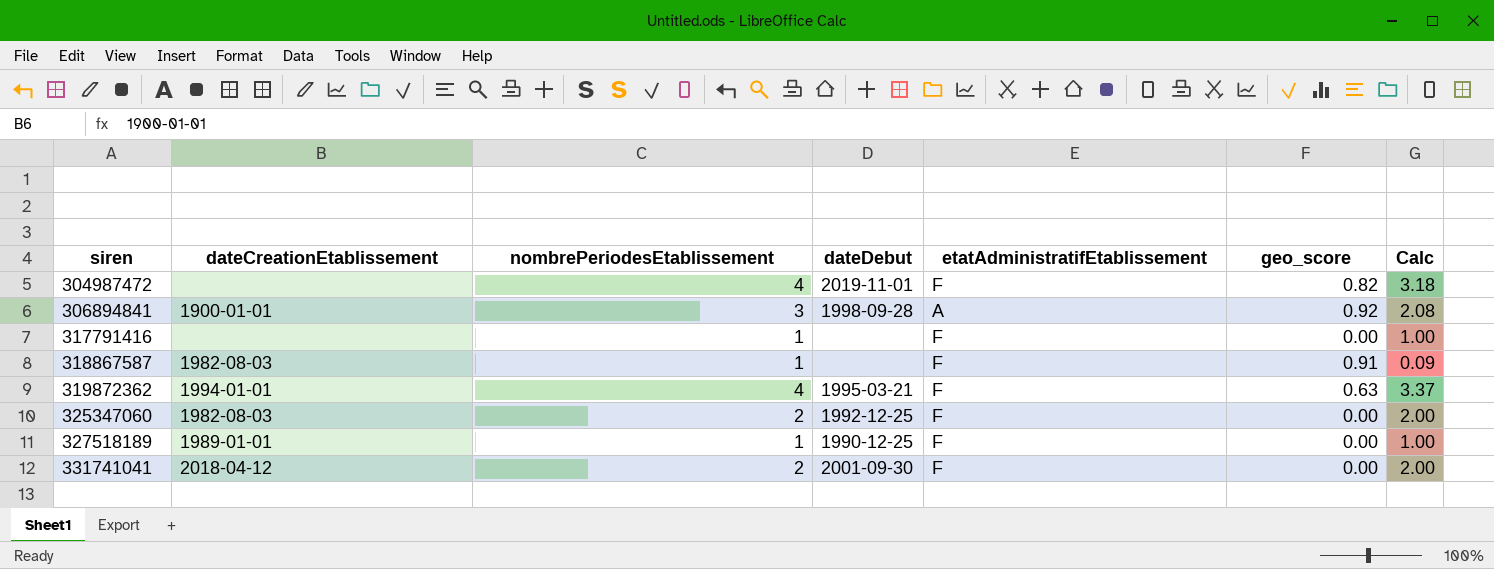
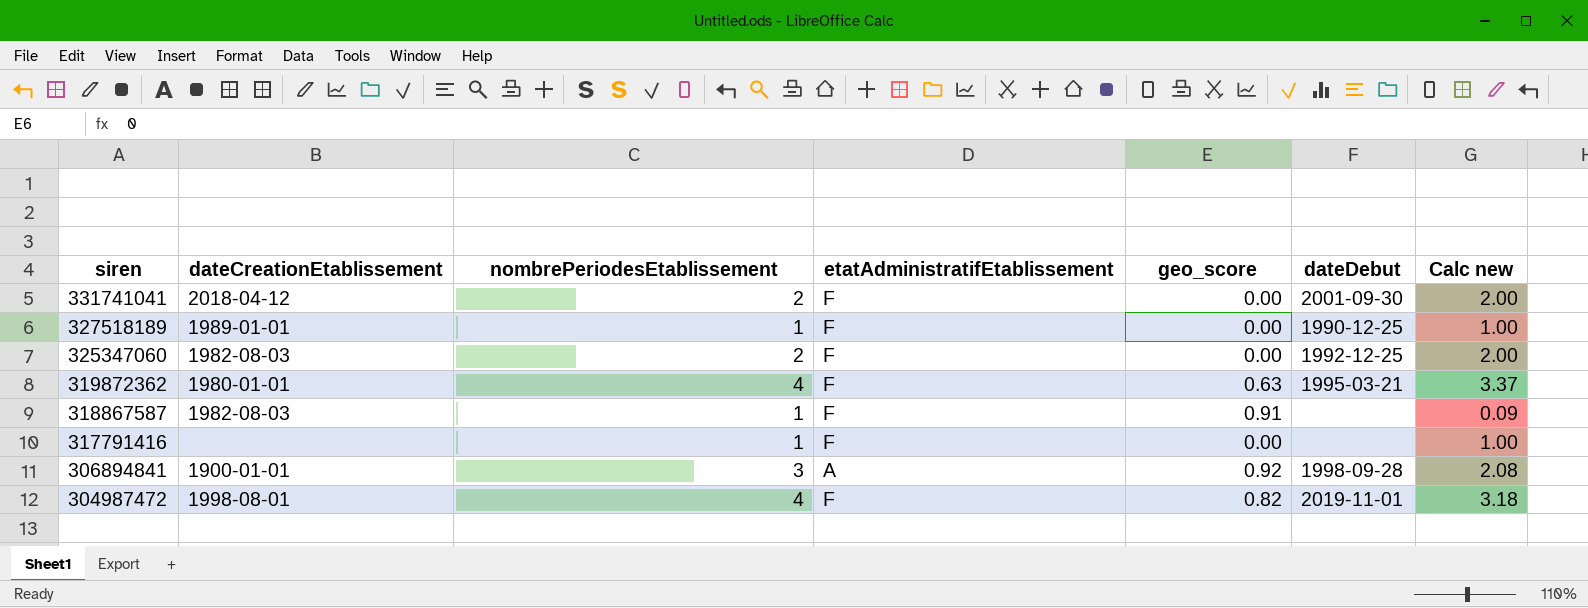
row order: siren ascending -> siren descending
column dateDebut | position: 4 -> 6
column name: Calc -> Calc new
319872362 | dateCreationEtablissement: 1994-01-01 -> 1980-01-01
304987472 | dateCreationEtablissement: none -> 1998-08-01

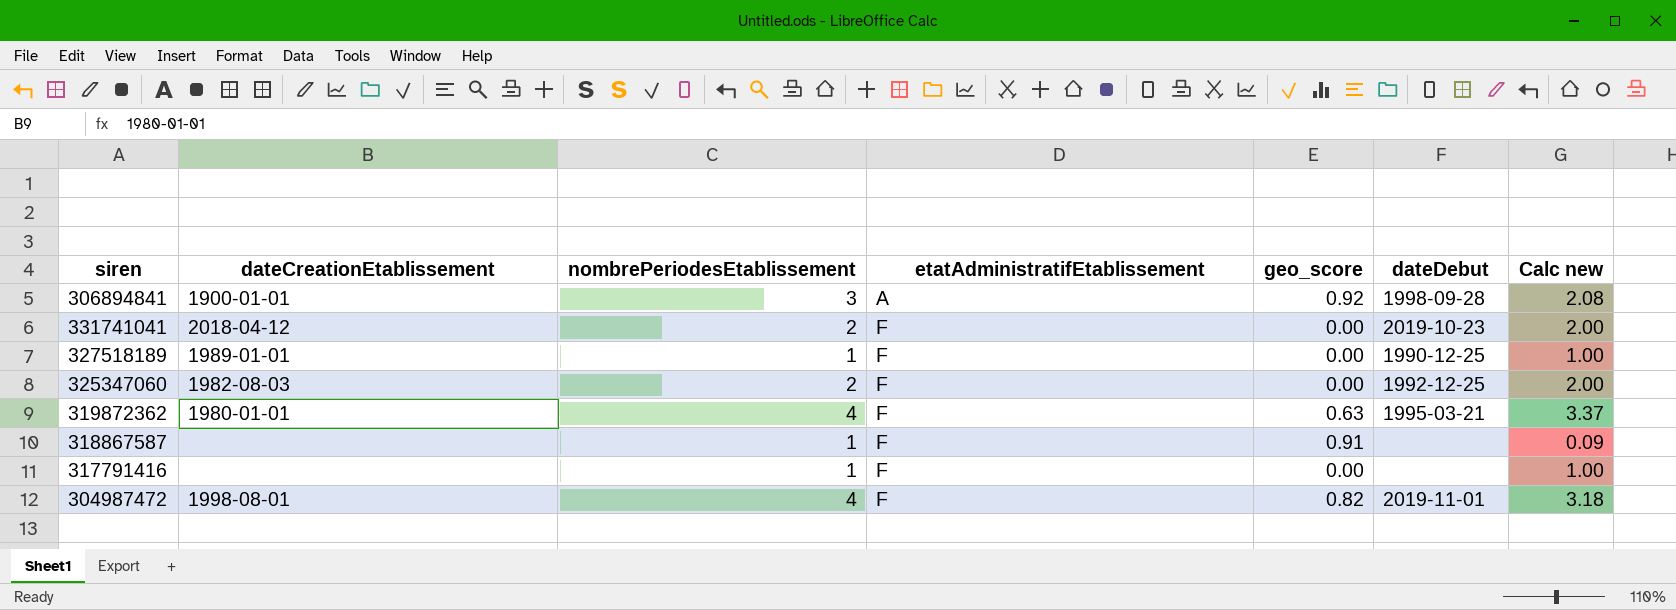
row order: siren descending -> etatAdministratifEtablissement ascending
331741041 | dateDebut: 2001-09-30 -> 2019-10-23
318867587 | dateCreationEtablissement: 1982-08-03 -> none

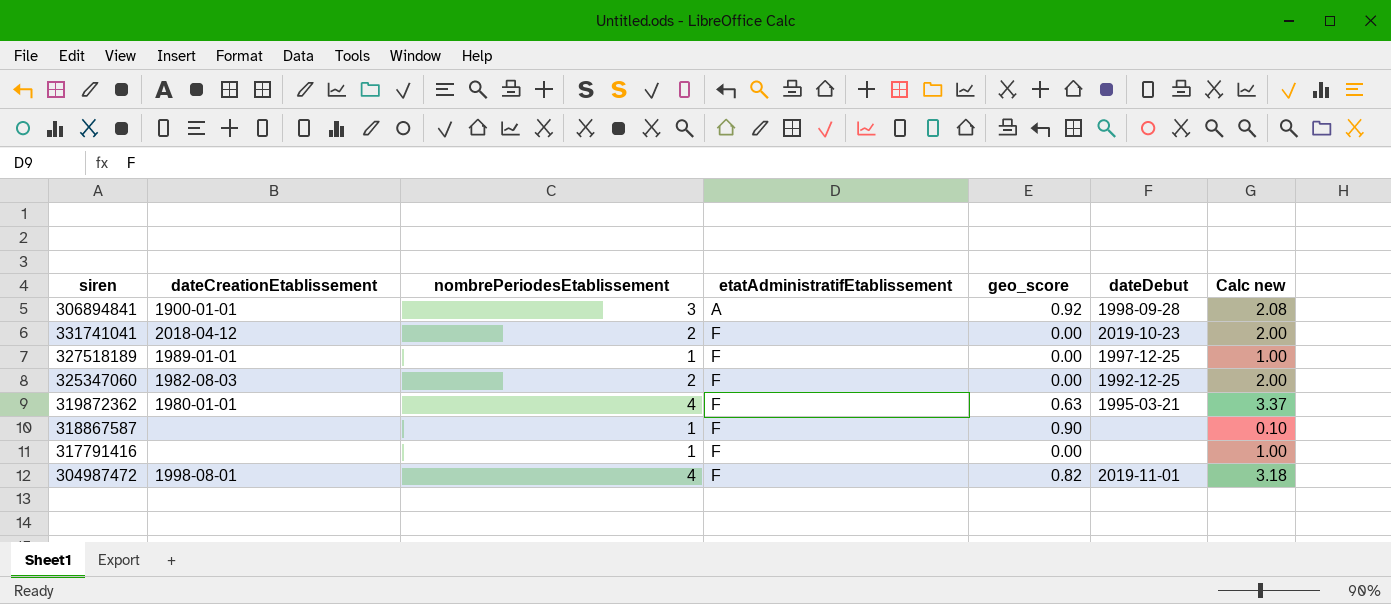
327518189 | dateDebut: 1990-12-25 -> 1997-12-25
318867587 | geo_score: 0.91 -> 0.90
318867587 | Calc new: 0.09 -> 0.10

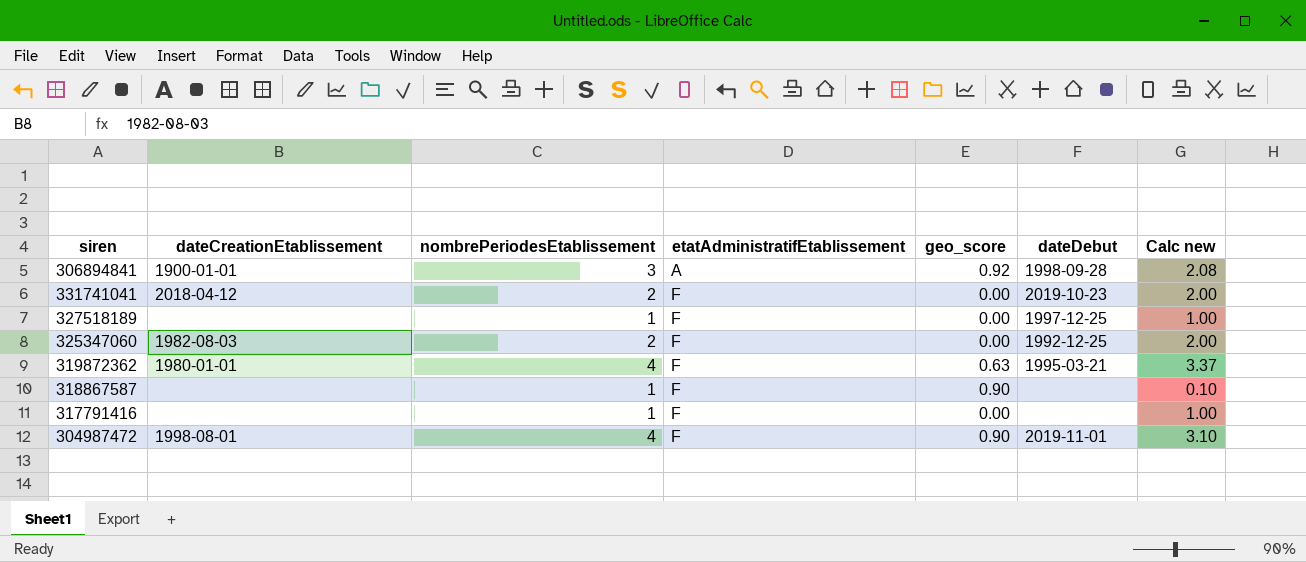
327518189 | dateCreationEtablissement: 1989-01-01 -> none
304987472 | geo_score: 0.82 -> 0.90
304987472 | Calc new: 3.18 -> 3.10

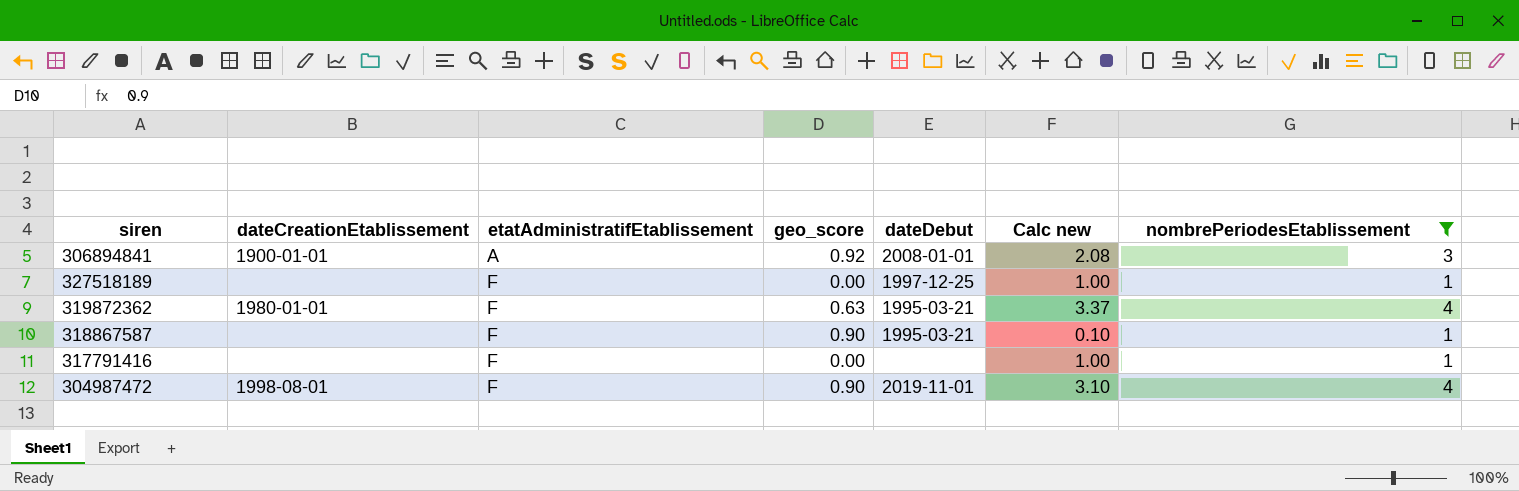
filter: none -> nombrePeriodesEtablissement != 2
column nombrePeriodesEtablissement | position: 3 -> 7
306894841 | dateDebut: 1998-09-28 -> 2008-01-01
318867587 | dateDebut: none -> 1995-03-21

